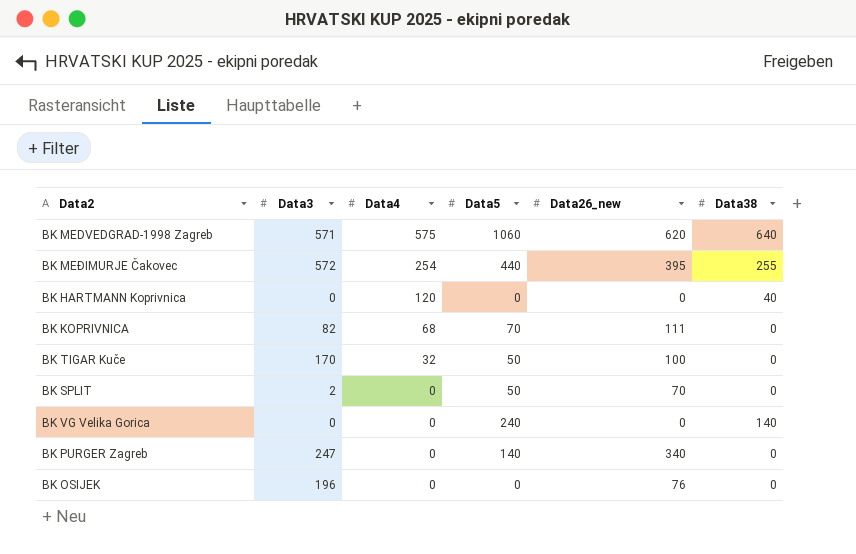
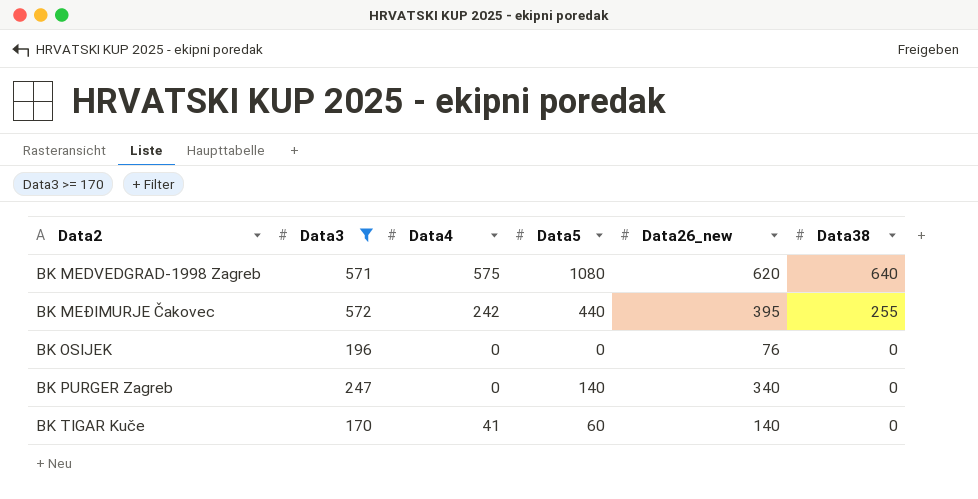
filter: none -> Data3 >= 170
row order: Data4 descending -> Data2 ascending
BK MEDVEDGRAD-1998 Zagreb | Data5: 1060 -> 1080
BK MEĐIMURJE Čakovec | Data4: 254 -> 242
BK TIGAR Kuče | Data4: 32 -> 41
BK TIGAR Kuče | Data5: 50 -> 60
BK TIGAR Kuče | Data26_new: 100 -> 140

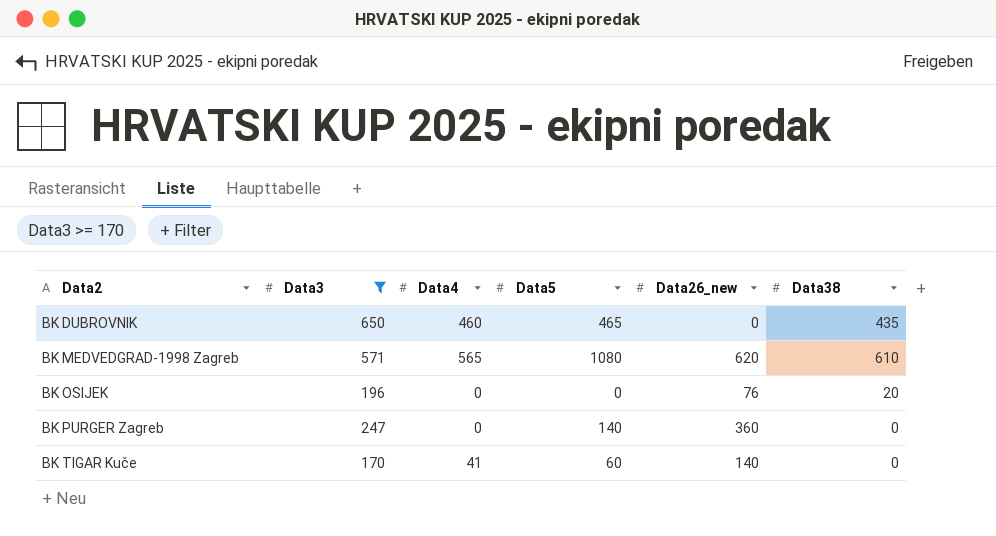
row BK MEĐIMURJE Čakovec: 572 | 242 | 440 | 395 | 255 -> none
row BK DUBROVNIK: none -> 650 | 460 | 465 | 0 | 435
BK MEDVEDGRAD-1998 Zagreb | Data4: 575 -> 565
BK MEDVEDGRAD-1998 Zagreb | Data38: 640 -> 610
BK OSIJEK | Data38: 0 -> 20
BK PURGER Zagreb | Data26_new: 340 -> 360

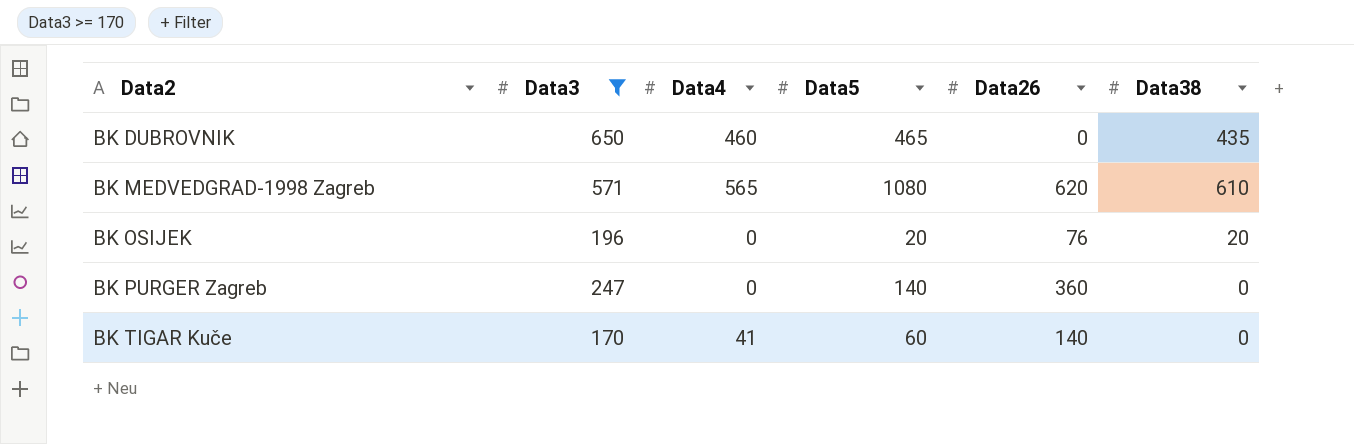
column name: Data26_new -> Data26
BK OSIJEK | Data5: 0 -> 20

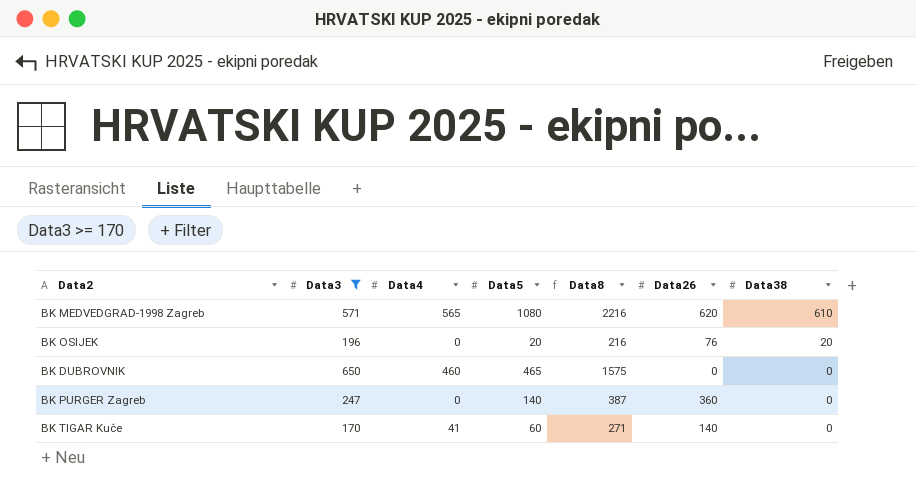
row order: Data2 ascending -> Data38 descending
column Data8 | formula: none -> [Data3] + [Data4] + [Data5]
BK DUBROVNIK | Data38: 435 -> 0

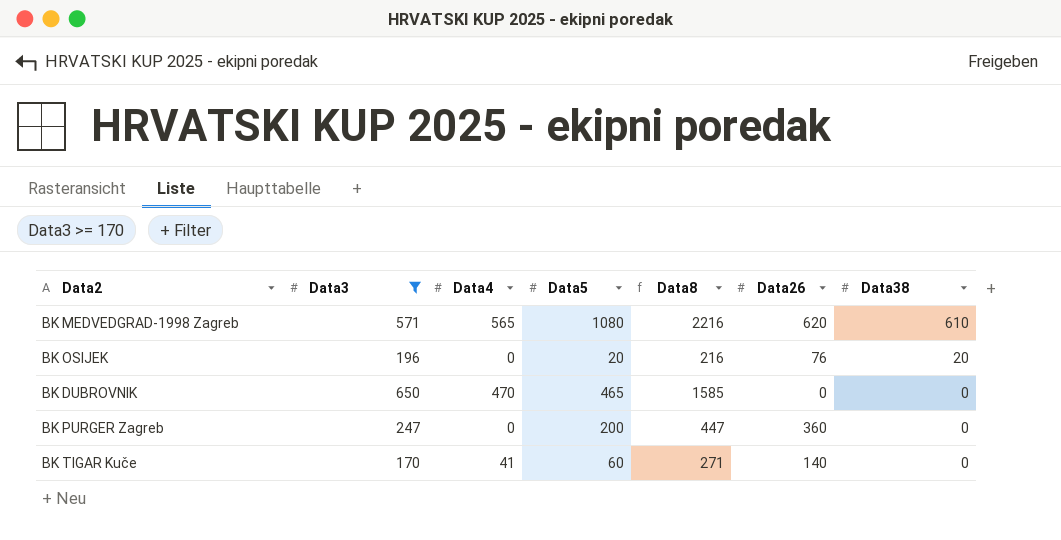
BK DUBROVNIK | Data4: 460 -> 470
BK DUBROVNIK | Data8: 1575 -> 1585
BK PURGER Zagreb | Data5: 140 -> 200
BK PURGER Zagreb | Data8: 387 -> 447

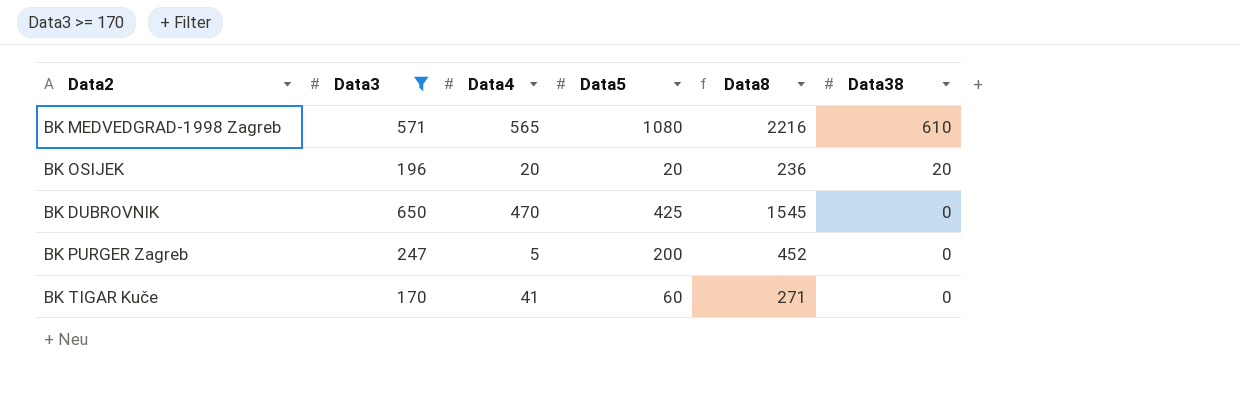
column Data26 | position: 6 -> none
BK OSIJEK | Data4: 0 -> 20
BK OSIJEK | Data8: 216 -> 236
BK DUBROVNIK | Data5: 465 -> 425
BK DUBROVNIK | Data8: 1585 -> 1545
BK PURGER Zagreb | Data4: 0 -> 5
BK PURGER Zagreb | Data8: 447 -> 452

